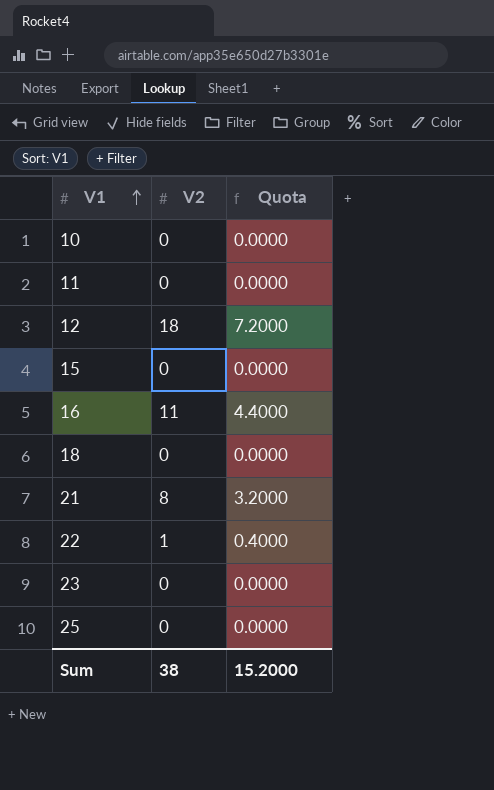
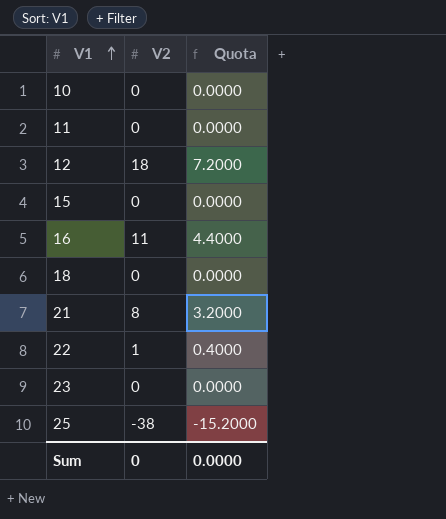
25 | V2: 0 -> -38
25 | Quota: 0.0000 -> -15.2000
Sum | V2: 38 -> 0
Sum | Quota: 15.2000 -> 0.0000

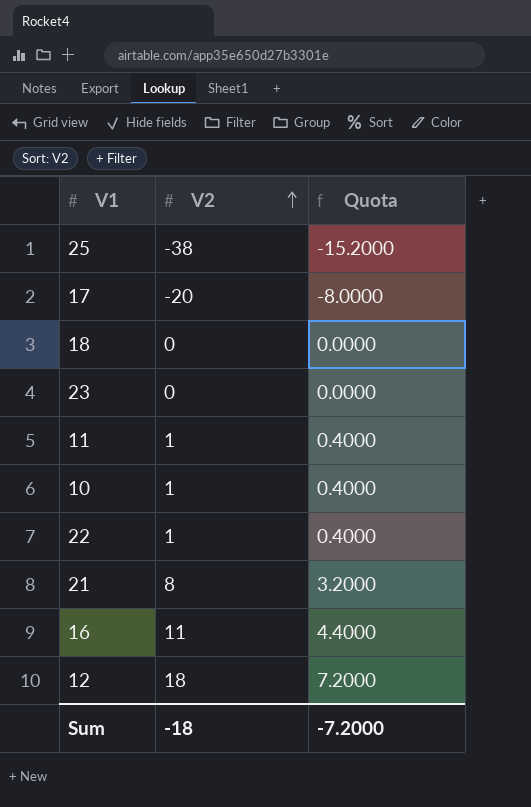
row order: V1 ascending -> V2 ascending
row 15: 0 | 0.0000 -> none
row 17: none -> -20 | -8.0000
11 | V2: 0 -> 1
11 | Quota: 0.0000 -> 0.4000
10 | V2: 0 -> 1
10 | Quota: 0.0000 -> 0.4000
Sum | V2: 0 -> -18
Sum | Quota: 0.0000 -> -7.2000

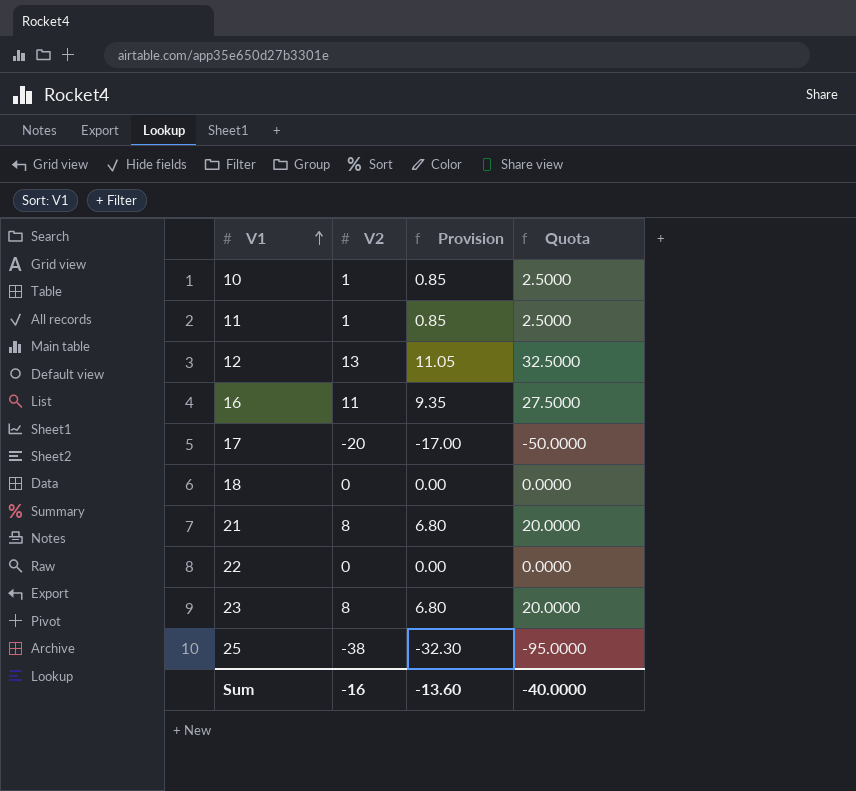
row order: V2 ascending -> V1 ascending
column Provision | formula: none -> [V2] * 0.85
column Quota | formula: [V2] * 0.4 -> [V2] * 2.5
12 | V2: 18 -> 13
22 | V2: 1 -> 0
23 | V2: 0 -> 8
Sum | V2: -18 -> -16
Sum | Quota: -7.2000 -> -40.0000

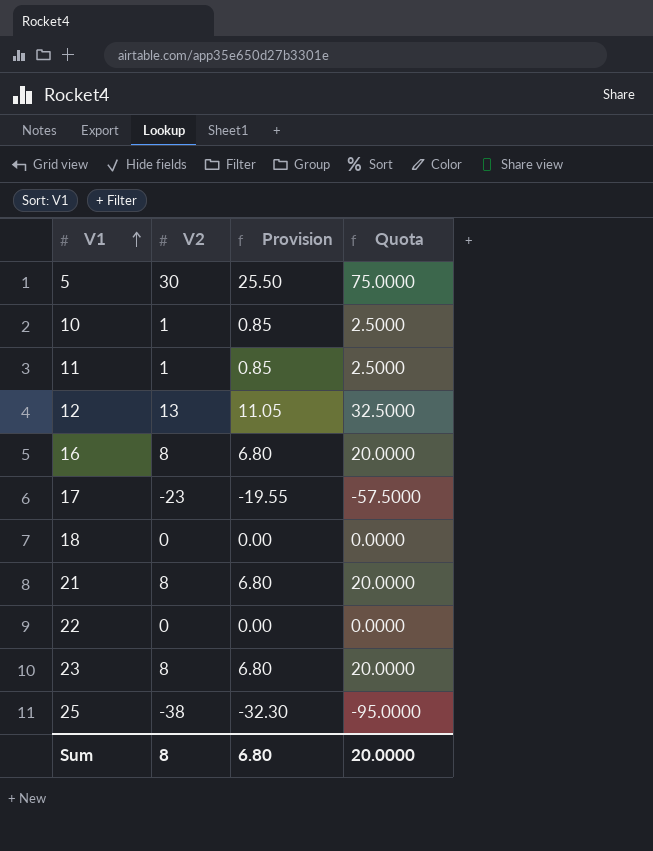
row 5: none -> 30 | 25.50 | 75.0000
16 | V2: 11 -> 8
16 | Provision: 9.35 -> 6.80
16 | Quota: 27.5000 -> 20.0000
17 | V2: -20 -> -23
17 | Provision: -17.00 -> -19.55
17 | Quota: -50.0000 -> -57.5000
Sum | V2: -16 -> 8
Sum | Provision: -13.60 -> 6.80
Sum | Quota: -40.0000 -> 20.0000

